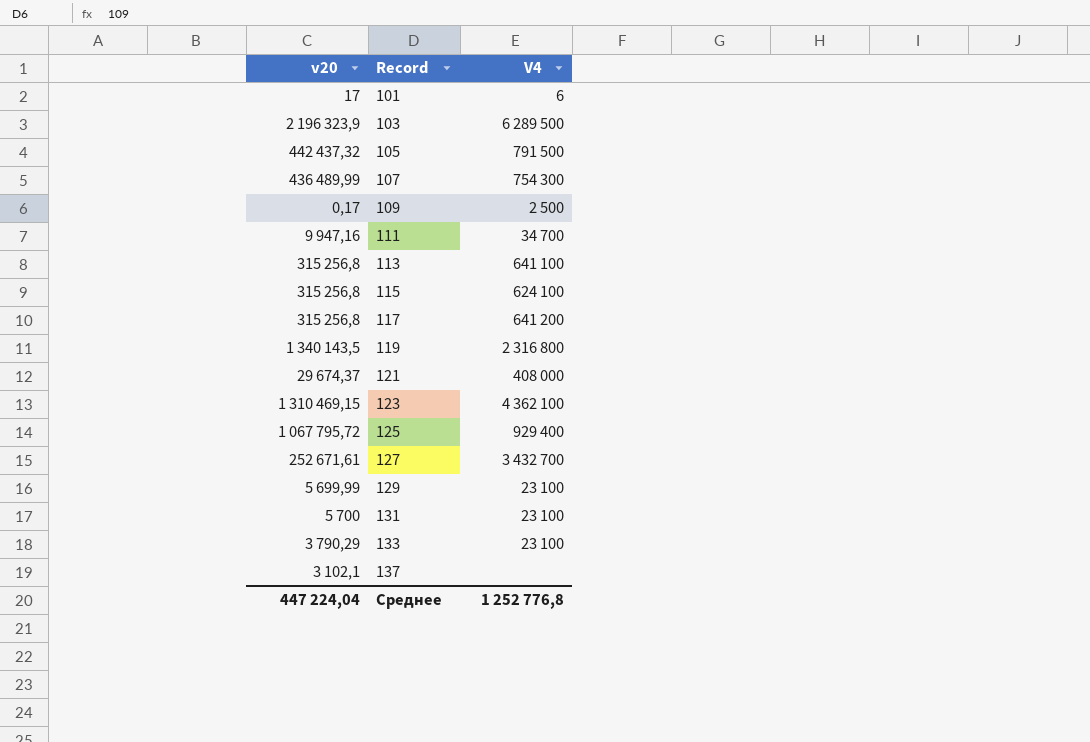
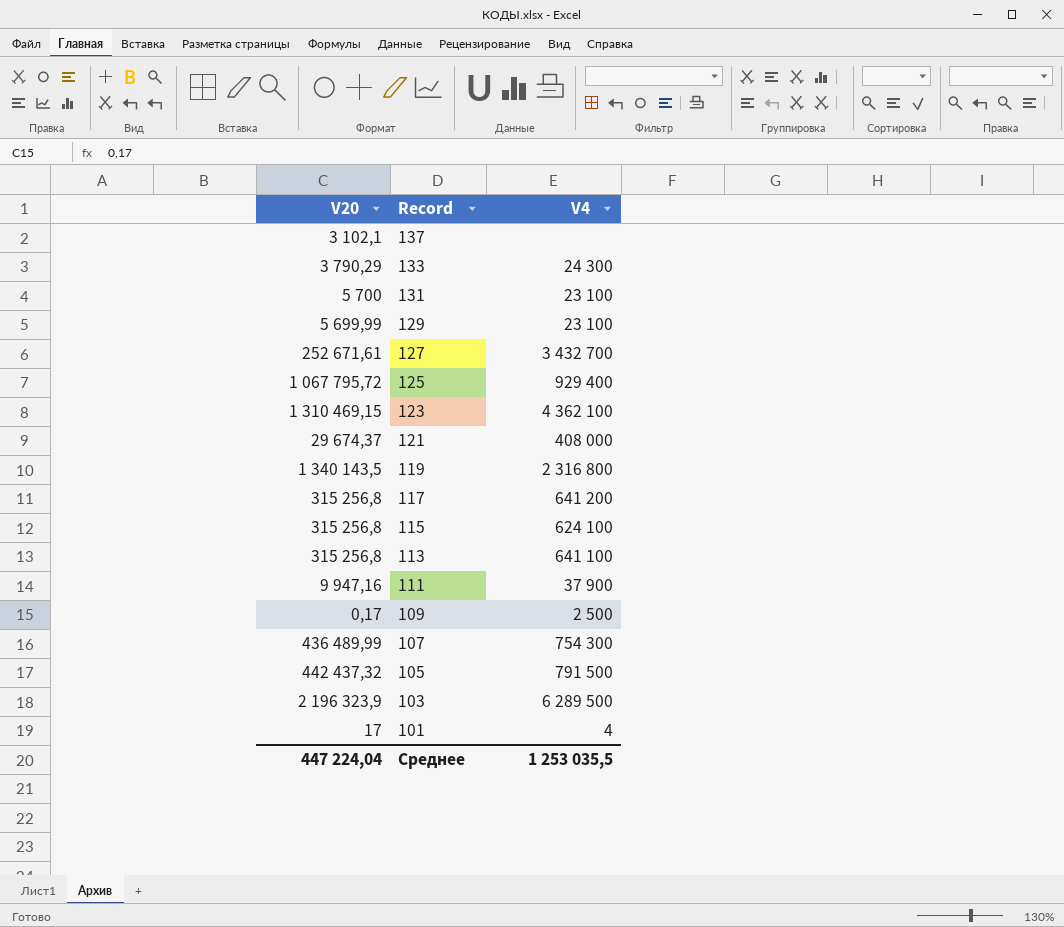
row order: Record ascending -> Record descending
column name: v20 -> V20
133 | V4: 23 100 -> 24 300
111 | V4: 34 700 -> 37 900
101 | V4: 6 -> 4
Среднее | V4: 1 252 776,8 -> 1 253 035,5

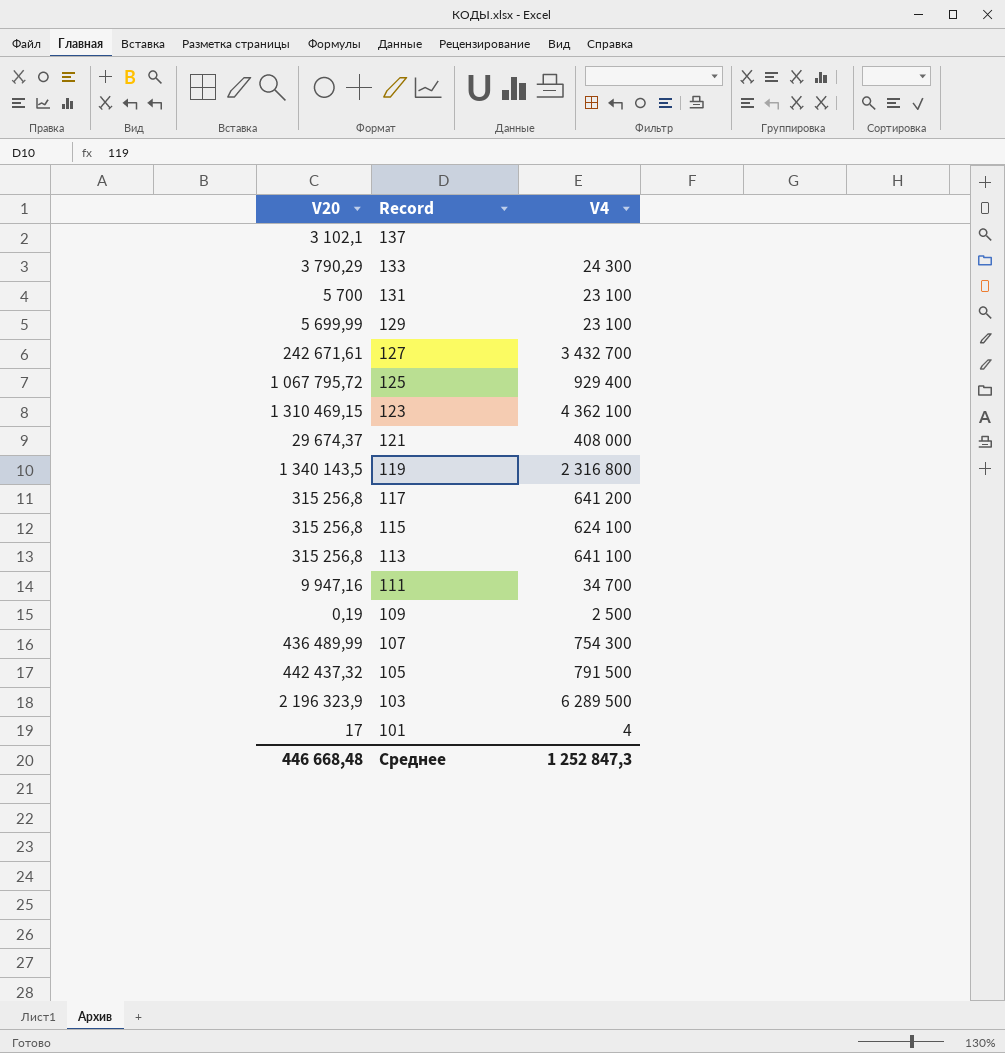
127 | V20: 252 671,61 -> 242 671,61
111 | V4: 37 900 -> 34 700
109 | V20: 0,17 -> 0,19
Среднее | V20: 447 224,04 -> 446 668,48
Среднее | V4: 1 253 035,5 -> 1 252 847,3

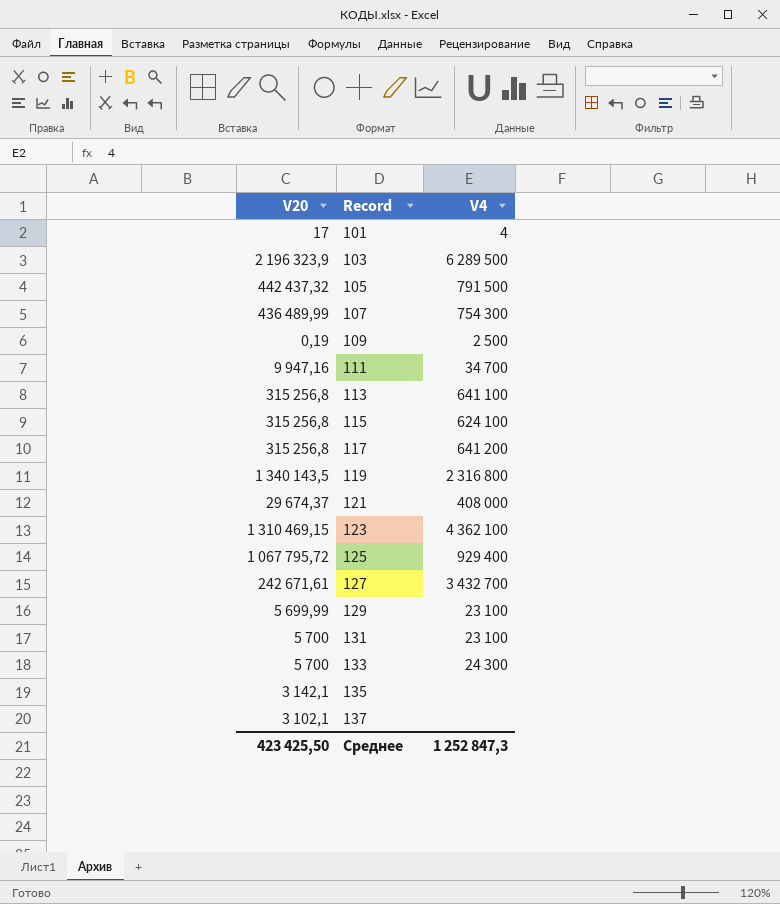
row order: Record descending -> Record ascending
133 | V20: 3 790,29 -> 5 700
row 135: none -> 3 142,1 | none
Среднее | V20: 446 668,48 -> 423 425,50

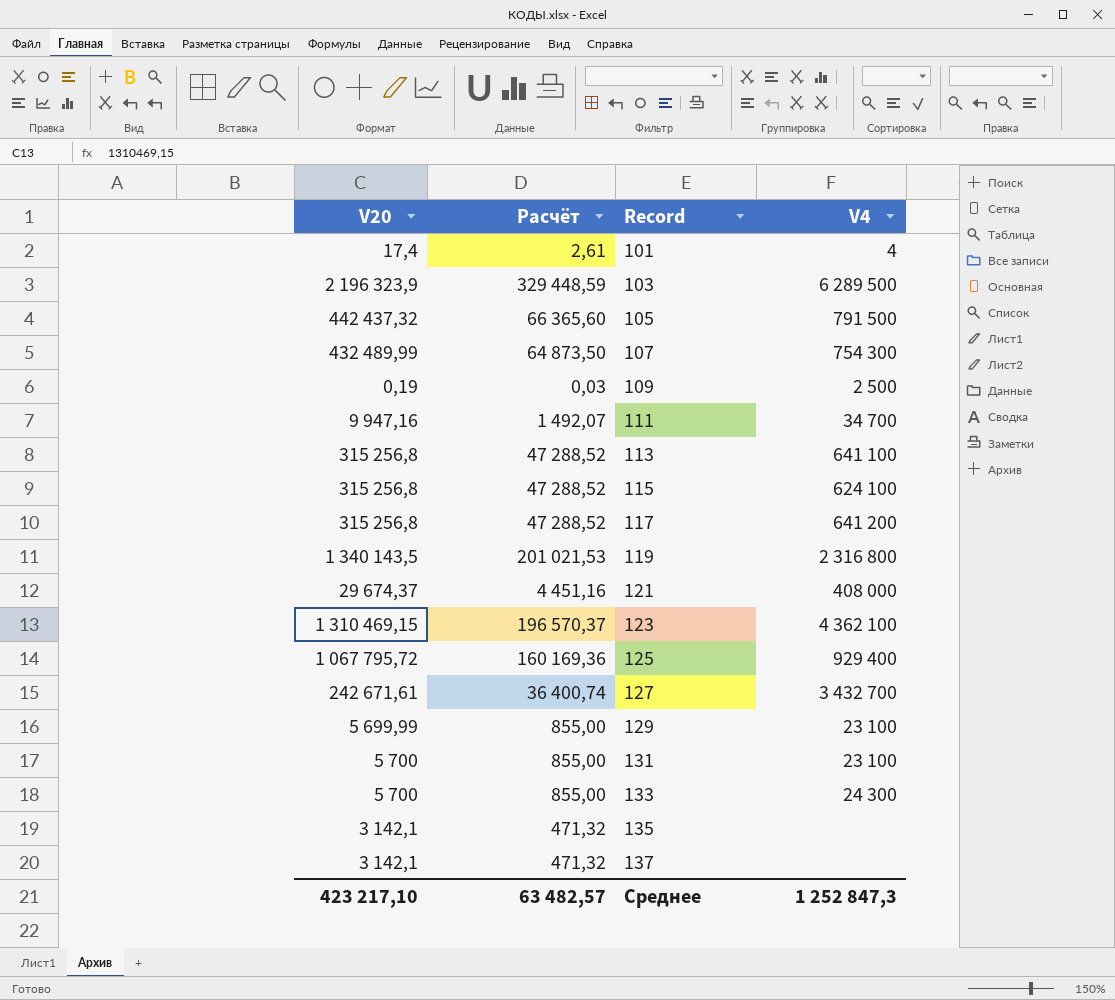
column Расчёт | formula: none -> [V20] * 0,15
101 | V20: 17 -> 17,4
107 | V20: 436 489,99 -> 432 489,99
137 | V20: 3 102,1 -> 3 142,1
Среднее | V20: 423 425,50 -> 423 217,10

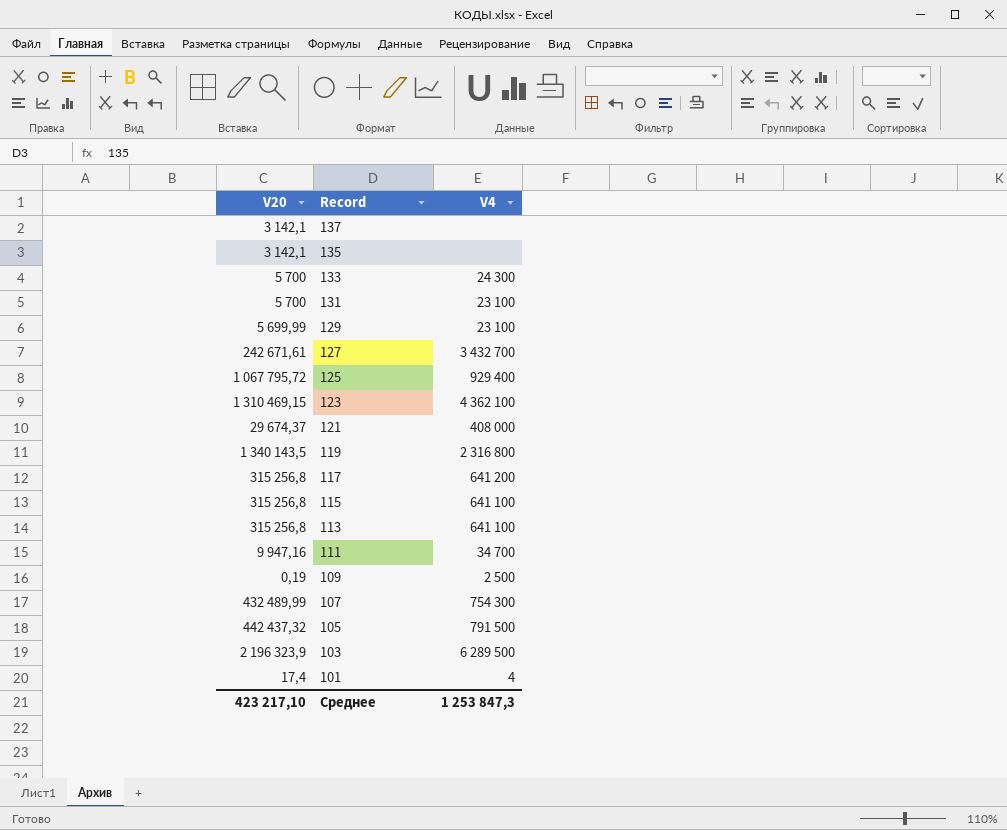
row order: Record ascending -> Record descending
column Расчёт | formula: [V20] * 0,15 -> none
115 | V4: 624 100 -> 641 100
Среднее | V4: 1 252 847,3 -> 1 253 847,3

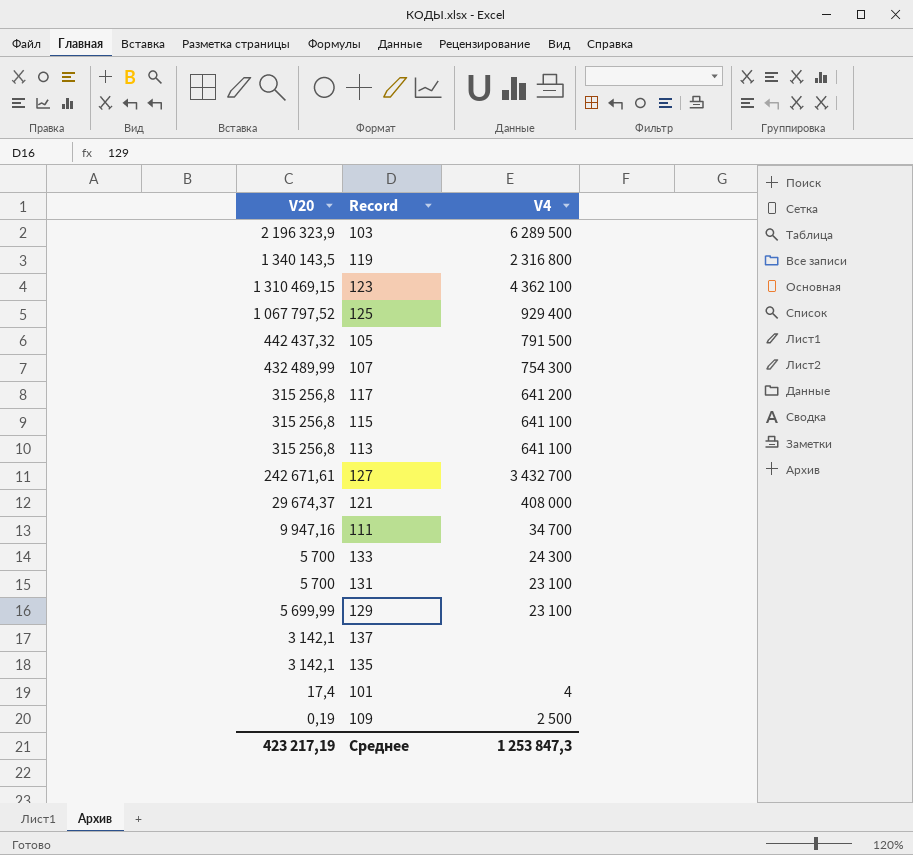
row order: Record descending -> V20 descending
125 | V20: 1 067 795,72 -> 1 067 797,52
Среднее | V20: 423 217,10 -> 423 217,19

